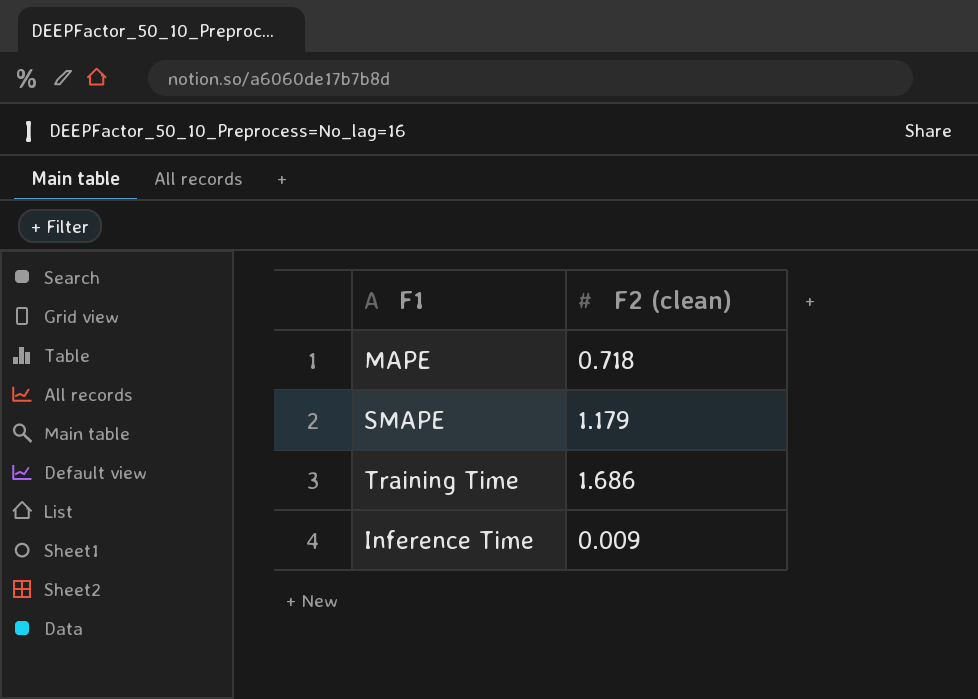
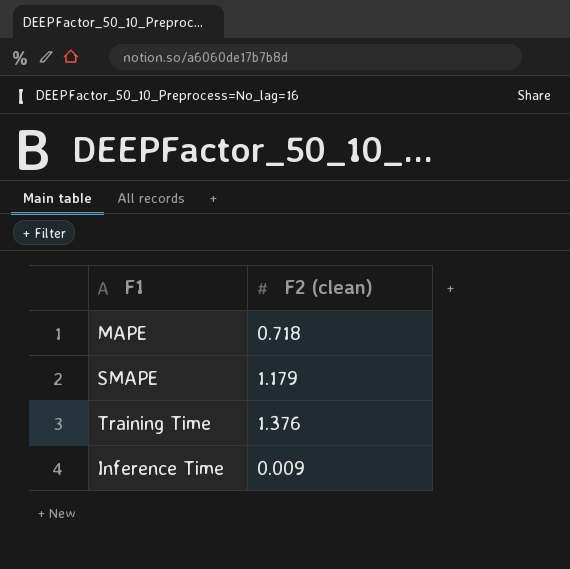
Training Time | F2 (clean): 1.686 -> 1.376

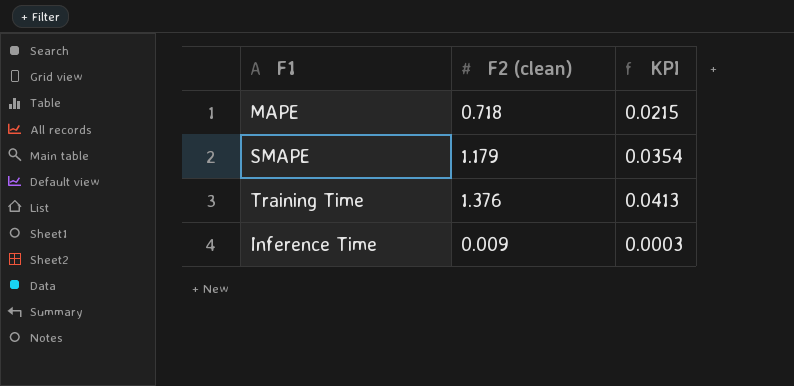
column KPI | formula: none -> [F2 (clean)] * 0.03

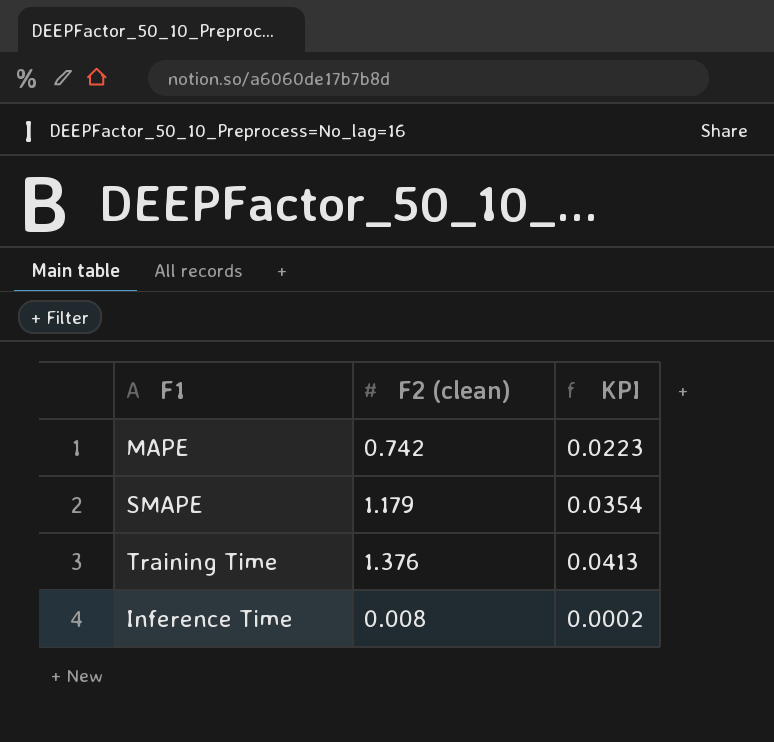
MAPE | F2 (clean): 0.718 -> 0.742
MAPE | KPI: 0.0215 -> 0.0223
Inference Time | F2 (clean): 0.009 -> 0.008
Inference Time | KPI: 0.0003 -> 0.0002

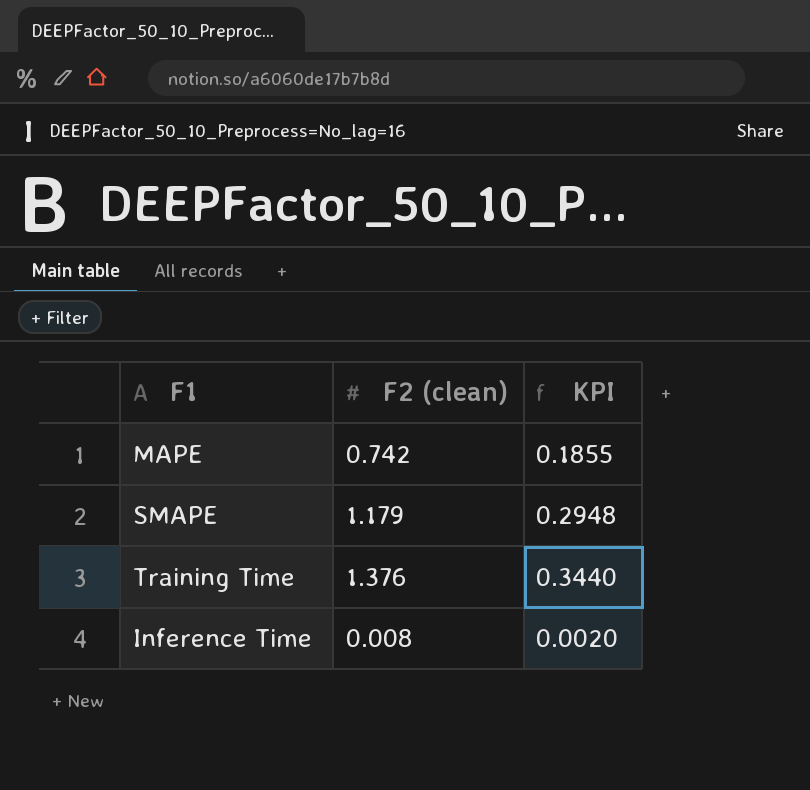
column KPI | formula: [F2 (clean)] * 0.03 -> [F2 (clean)] * 0.25

